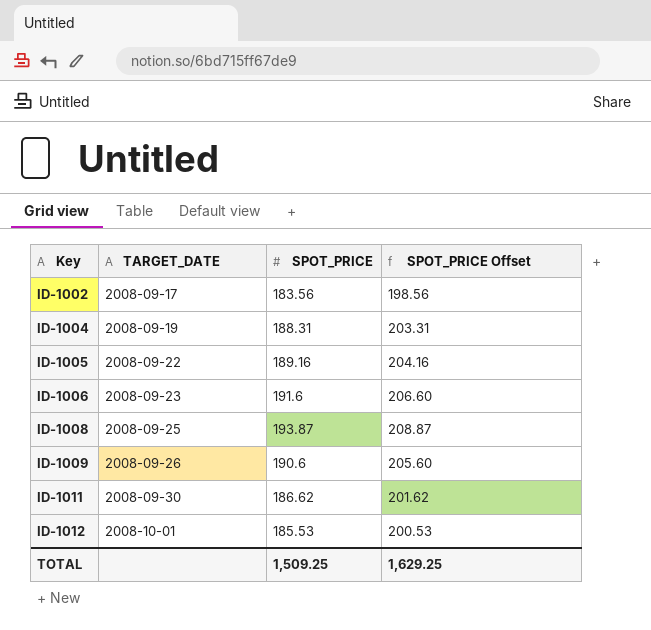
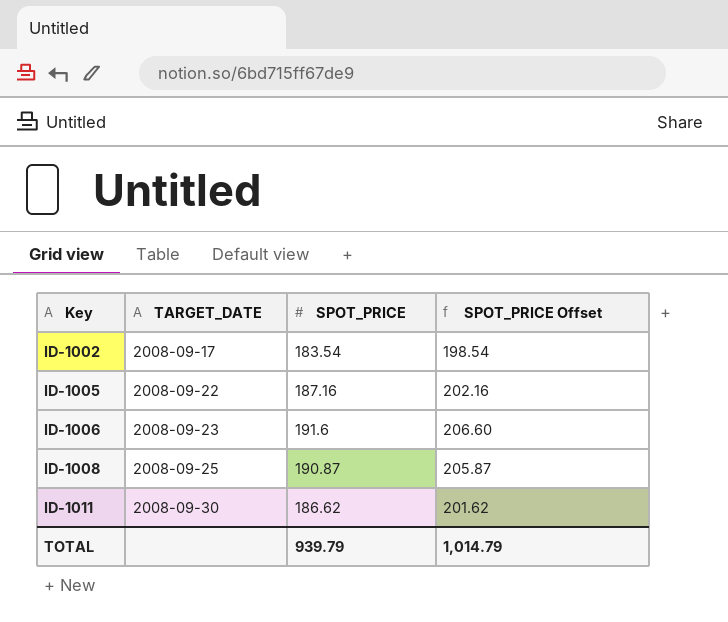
row ID-1004: 2008-09-19 | 188.31 | 203.31 -> none
row ID-1009: 2008-09-26 | 190.6 | 205.60 -> none
row ID-1012: 2008-10-01 | 185.53 | 200.53 -> none
ID-1002 | SPOT_PRICE: 183.56 -> 183.54
ID-1002 | SPOT_PRICE Offset: 198.56 -> 198.54
ID-1005 | SPOT_PRICE: 189.16 -> 187.16
ID-1005 | SPOT_PRICE Offset: 204.16 -> 202.16
ID-1008 | SPOT_PRICE: 193.87 -> 190.87
ID-1008 | SPOT_PRICE Offset: 208.87 -> 205.87
TOTAL | SPOT_PRICE: 1,509.25 -> 939.79
TOTAL | SPOT_PRICE Offset: 1,629.25 -> 1,014.79

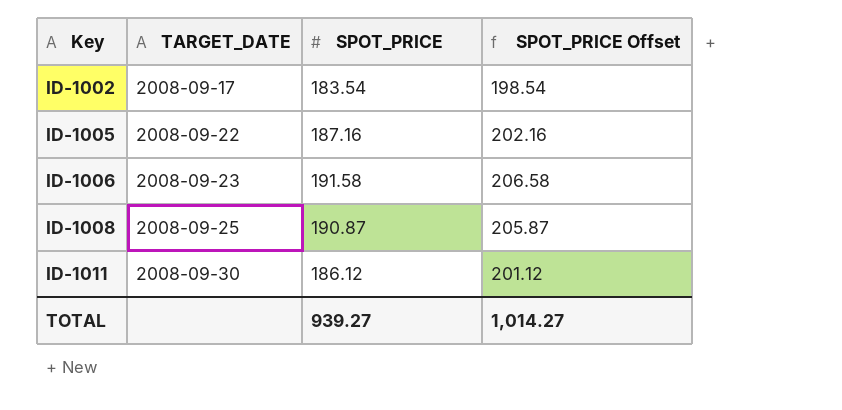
ID-1006 | SPOT_PRICE: 191.6 -> 191.58
ID-1006 | SPOT_PRICE Offset: 206.60 -> 206.58
ID-1011 | SPOT_PRICE: 186.62 -> 186.12
ID-1011 | SPOT_PRICE Offset: 201.62 -> 201.12
TOTAL | SPOT_PRICE: 939.79 -> 939.27
TOTAL | SPOT_PRICE Offset: 1,014.79 -> 1,014.27

